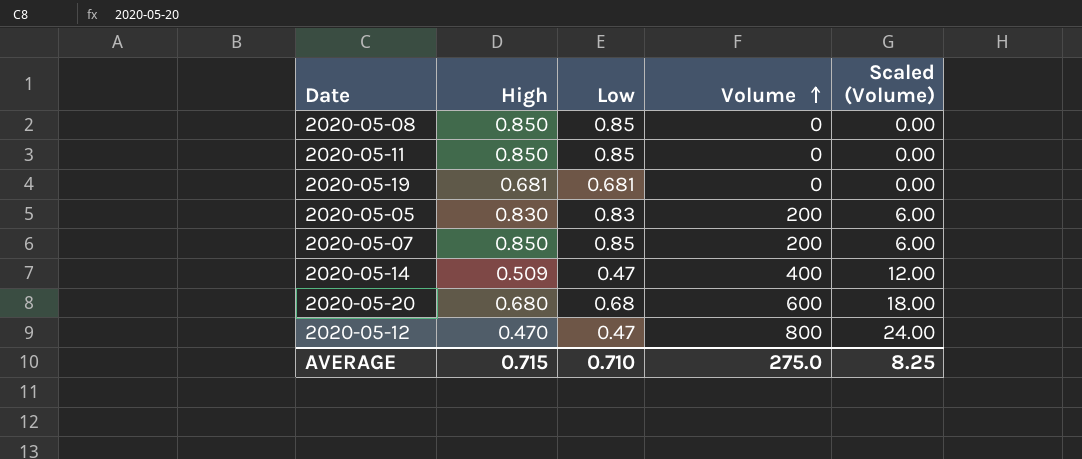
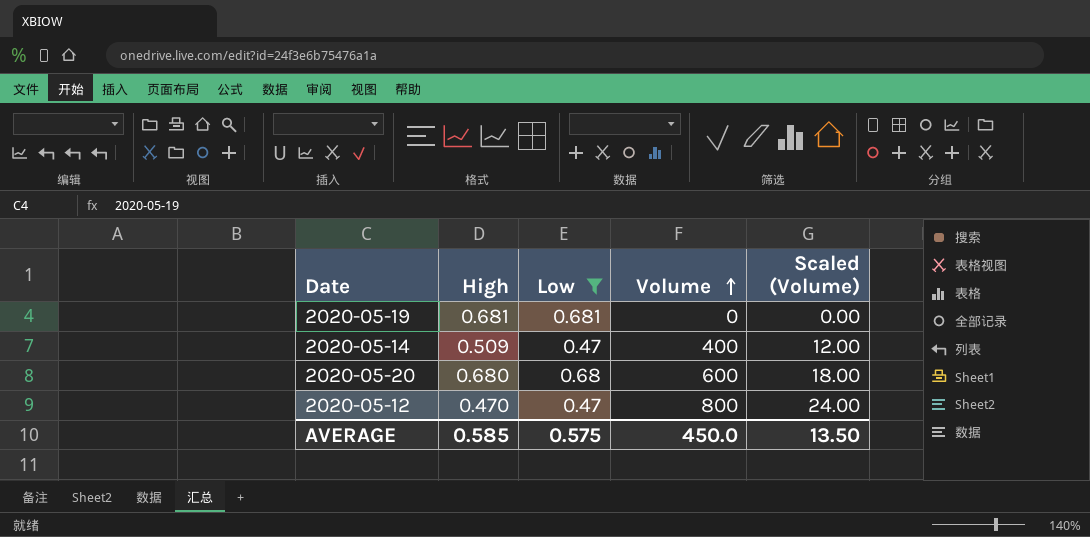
filter: none -> Low <= 0.681
AVERAGE | High: 0.715 -> 0.585
AVERAGE | Low: 0.710 -> 0.575
AVERAGE | Volume: 275.0 -> 450.0
AVERAGE | Scaled (Volume): 8.25 -> 13.50

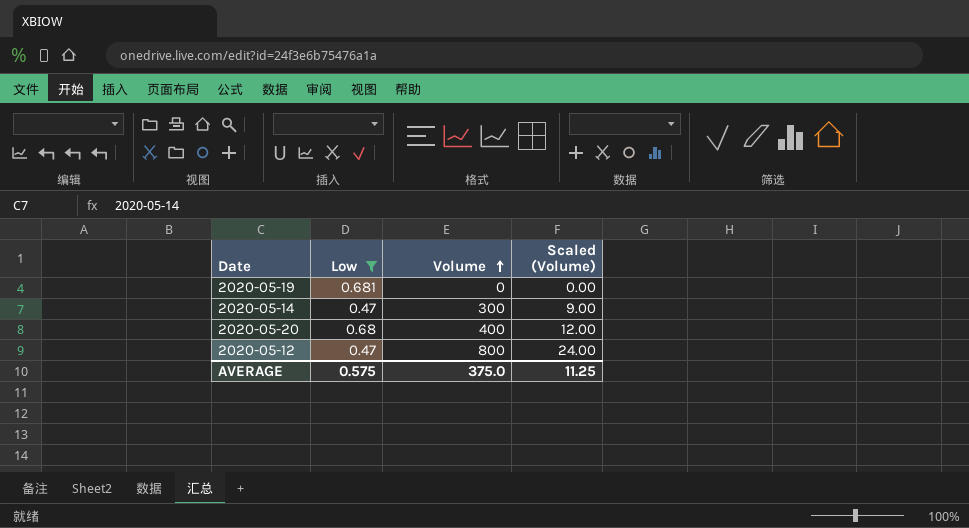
column High | position: 2 -> none
2020-05-14 | Volume: 400 -> 300
2020-05-14 | Scaled (Volume): 12.00 -> 9.00
2020-05-20 | Volume: 600 -> 400
2020-05-20 | Scaled (Volume): 18.00 -> 12.00
AVERAGE | Volume: 450.0 -> 375.0
AVERAGE | Scaled (Volume): 13.50 -> 11.25

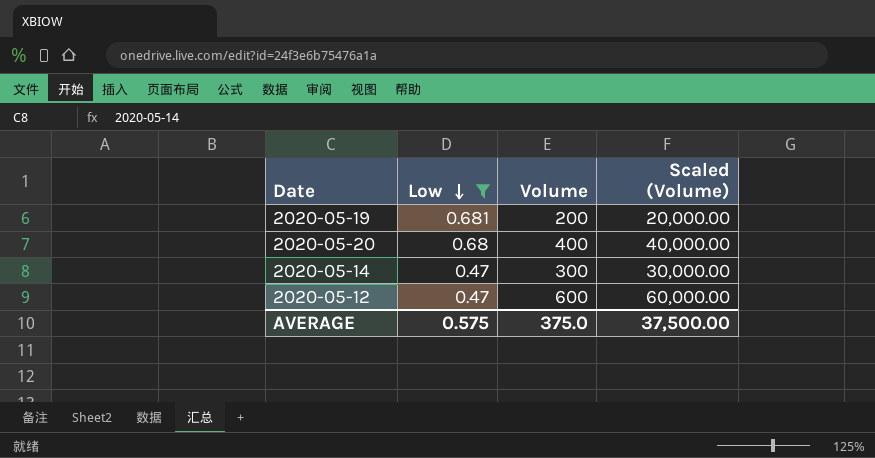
row order: Volume ascending -> Low descending
column Scaled (Volume) | formula: [Volume] * 0.03 -> [Volume] * 100
2020-05-19 | Volume: 0 -> 200
2020-05-12 | Volume: 800 -> 600
AVERAGE | Scaled (Volume): 11.25 -> 37,500.00

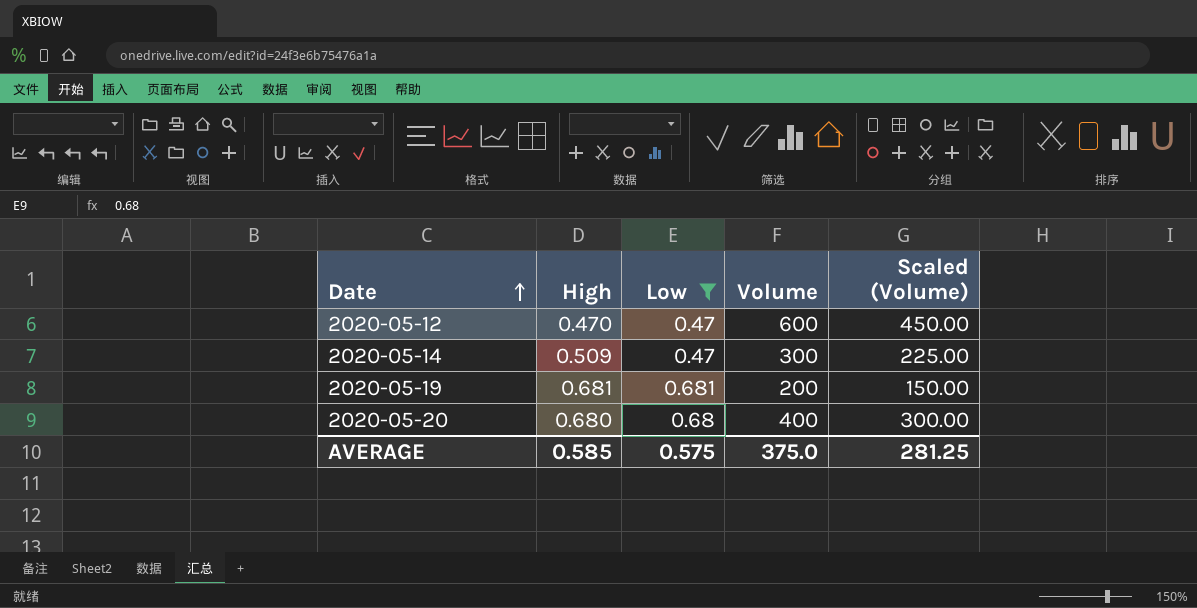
row order: Low descending -> Date ascending
column High | position: none -> 2
column Scaled (Volume) | formula: [Volume] * 100 -> [Volume] * 0.75
AVERAGE | Scaled (Volume): 37,500.00 -> 281.25

